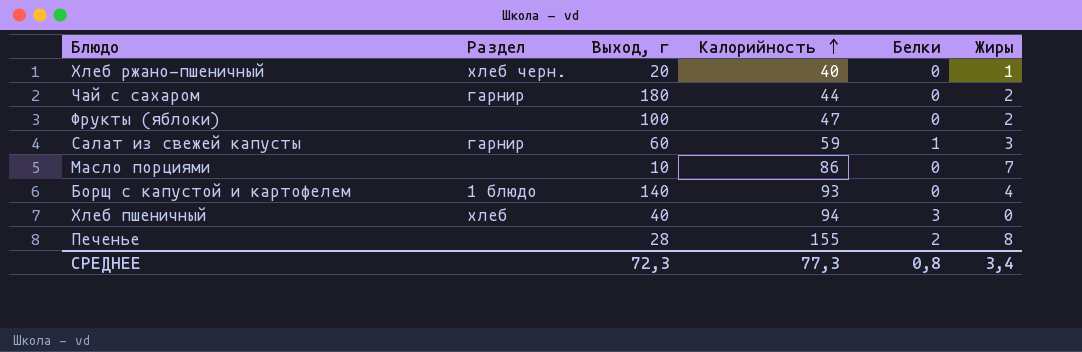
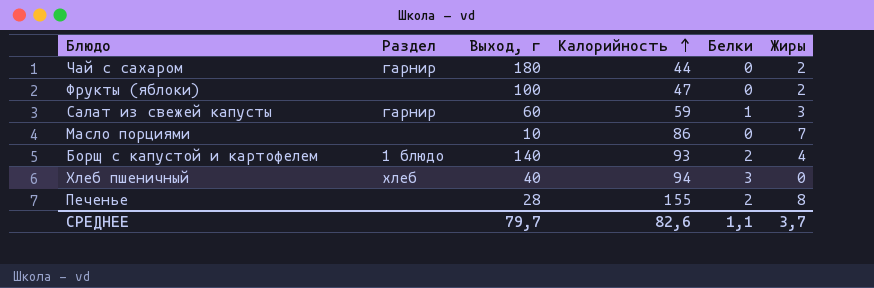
row Хлеб ржано-пшеничный: хлеб черн. | 20 | 40 | 0 | 1 -> none
Борщ с капустой и картофелем | Белки: 0 -> 2
СРЕДНЕЕ | Выход, г: 72,3 -> 79,7
СРЕДНЕЕ | Калорийность: 77,3 -> 82,6
СРЕДНЕЕ | Белки: 0,8 -> 1,1
СРЕДНЕЕ | Жиры: 3,4 -> 3,7

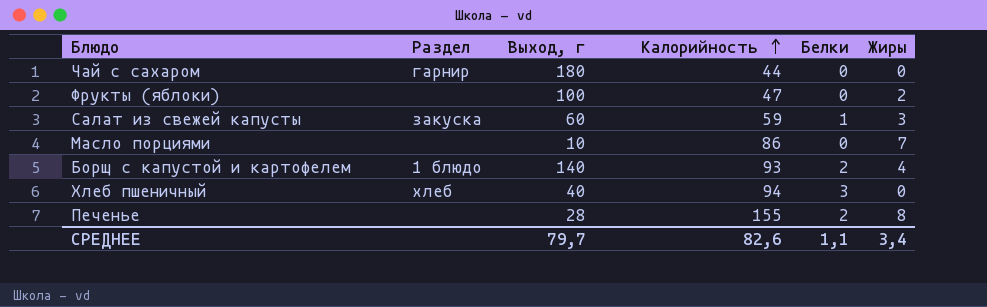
Чай с сахаром | Жиры: 2 -> 0
Салат из свежей капусты | Раздел: гарнир -> закуска
СРЕДНЕЕ | Жиры: 3,7 -> 3,4

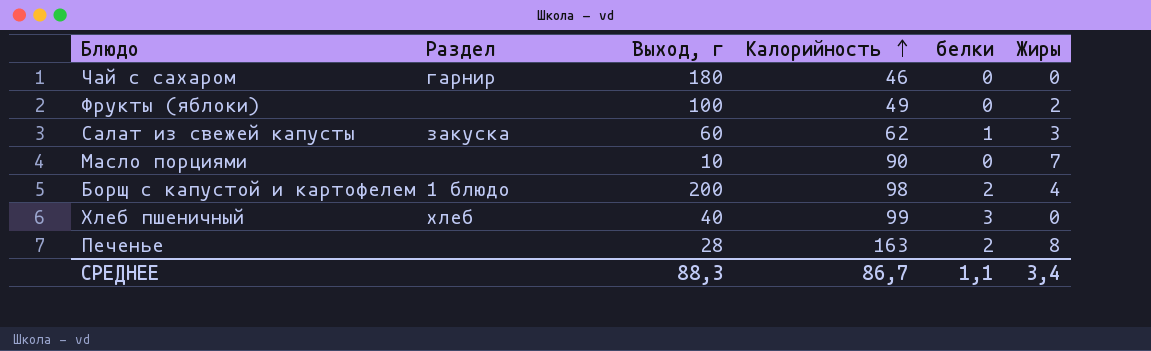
column name: Белки -> белки
Чай с сахаром | Калорийность: 44 -> 46
Фрукты (яблоки) | Калорийность: 47 -> 49
Салат из свежей капусты | Калорийность: 59 -> 62
Масло порциями | Калорийность: 86 -> 90
Борщ с капустой и картофелем | Выход, г: 140 -> 200
Борщ с капустой и картофелем | Калорийность: 93 -> 98
Хлеб пшеничный | Калорийность: 94 -> 99
Печенье | Калорийность: 155 -> 163
СРЕДНЕЕ | Выход, г: 79,7 -> 88,3
СРЕДНЕЕ | Калорийность: 82,6 -> 86,7

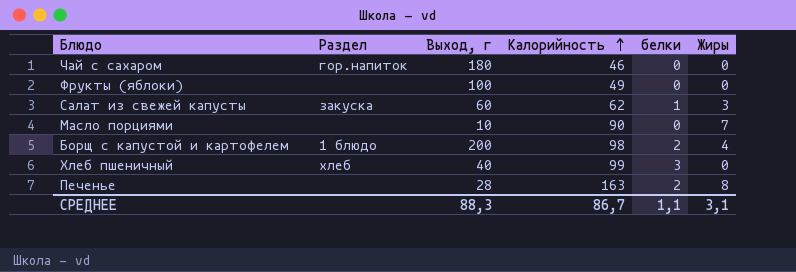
Чай с сахаром | Раздел: гарнир -> гор.напиток
Фрукты (яблоки) | Жиры: 2 -> 0
СРЕДНЕЕ | Жиры: 3,4 -> 3,1

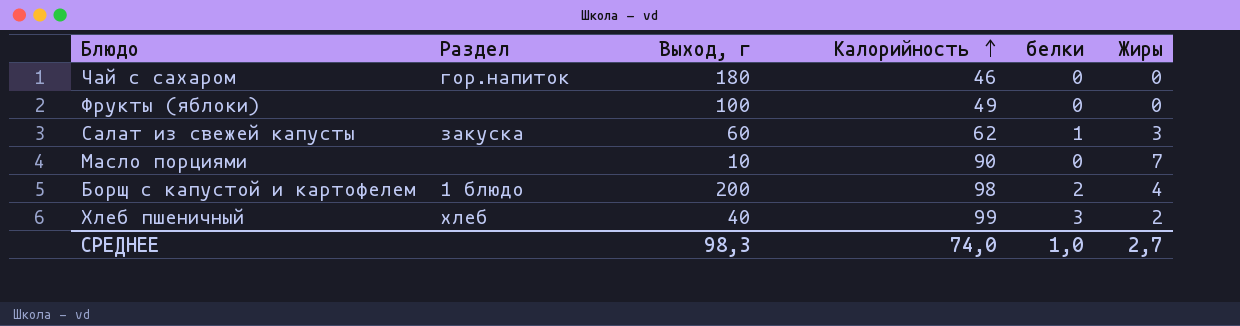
row Печенье: none | 28 | 163 | 2 | 8 -> none
Хлеб пшеничный | Жиры: 0 -> 2
СРЕДНЕЕ | Выход, г: 88,3 -> 98,3
СРЕДНЕЕ | Калорийность: 86,7 -> 74,0
СРЕДНЕЕ | белки: 1,1 -> 1,0
СРЕДНЕЕ | Жиры: 3,1 -> 2,7

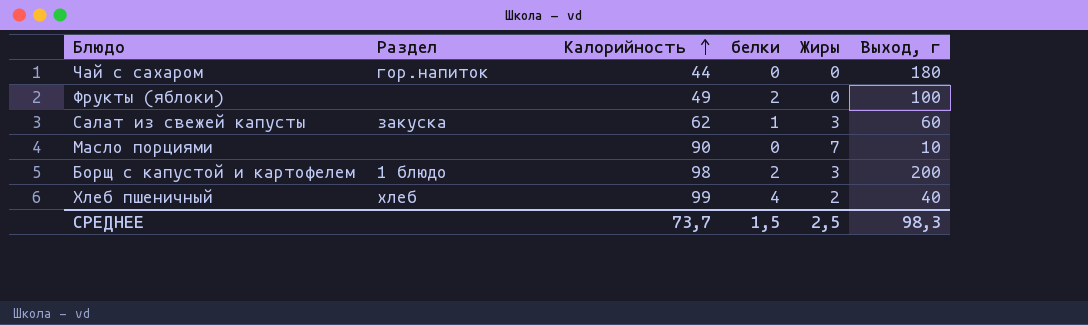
column Выход, г | position: 3 -> 6
Чай с сахаром | Калорийность: 46 -> 44
Фрукты (яблоки) | белки: 0 -> 2
Борщ с капустой и картофелем | Жиры: 4 -> 3
Хлеб пшеничный | белки: 3 -> 4
СРЕДНЕЕ | Калорийность: 74,0 -> 73,7
СРЕДНЕЕ | белки: 1,0 -> 1,5
СРЕДНЕЕ | Жиры: 2,7 -> 2,5

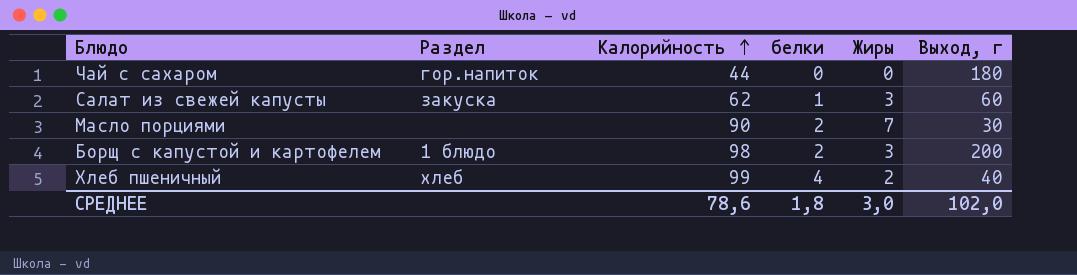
row Фрукты (яблоки): none | 49 | 2 | 0 | 100 -> none
Масло порциями | белки: 0 -> 2
Масло порциями | Выход, г: 10 -> 30
СРЕДНЕЕ | Калорийность: 73,7 -> 78,6
СРЕДНЕЕ | белки: 1,5 -> 1,8
СРЕДНЕЕ | Жиры: 2,5 -> 3,0
СРЕДНЕЕ | Выход, г: 98,3 -> 102,0

